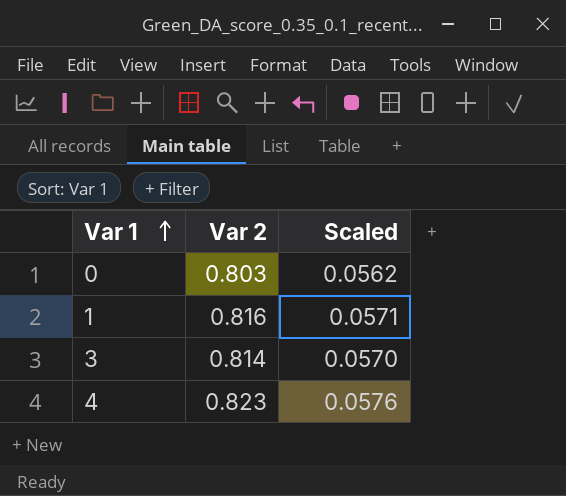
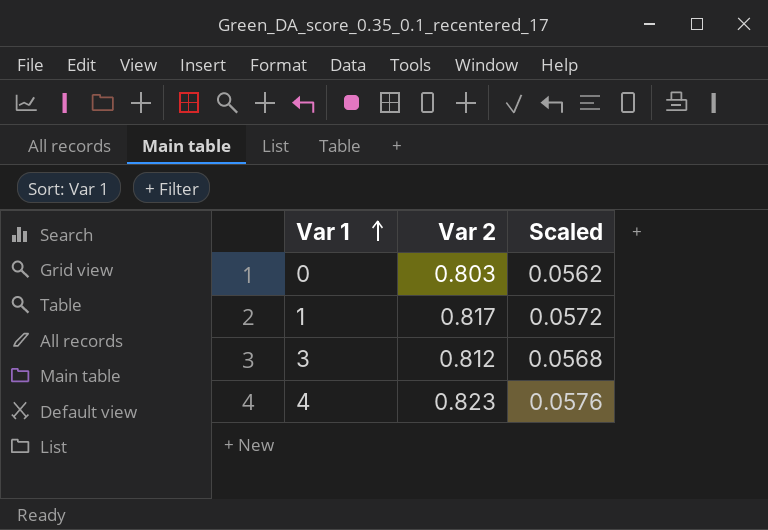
1 | Var 2: 0.816 -> 0.817
1 | Scaled: 0.0571 -> 0.0572
3 | Var 2: 0.814 -> 0.812
3 | Scaled: 0.0570 -> 0.0568

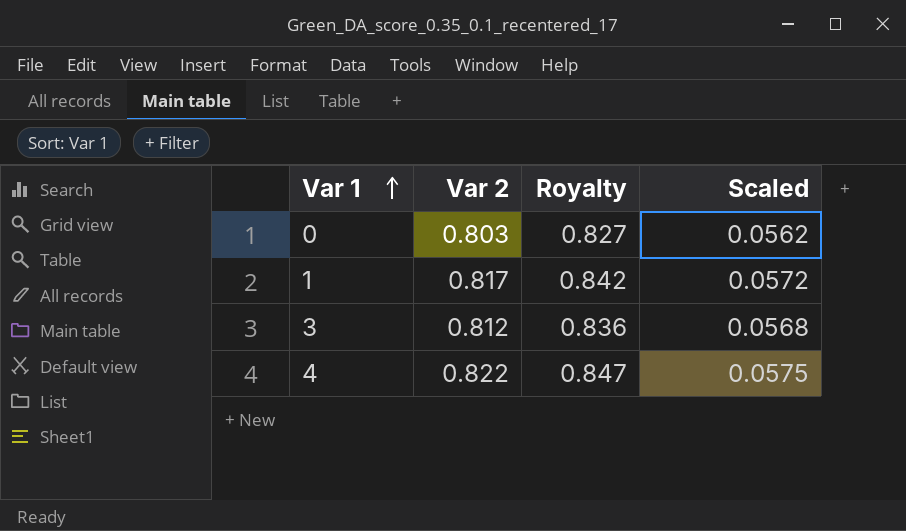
column Royalty | formula: none -> [Var 2] * 1.03
4 | Var 2: 0.823 -> 0.822
4 | Scaled: 0.0576 -> 0.0575

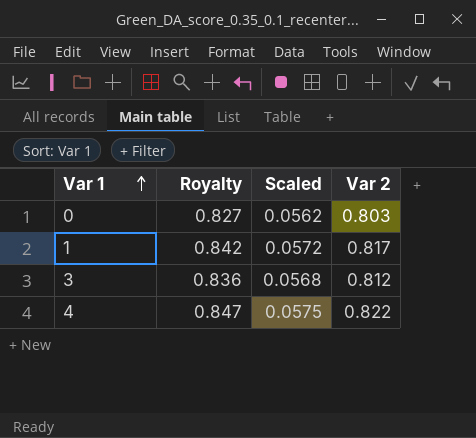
column Var 2 | position: 2 -> 4

